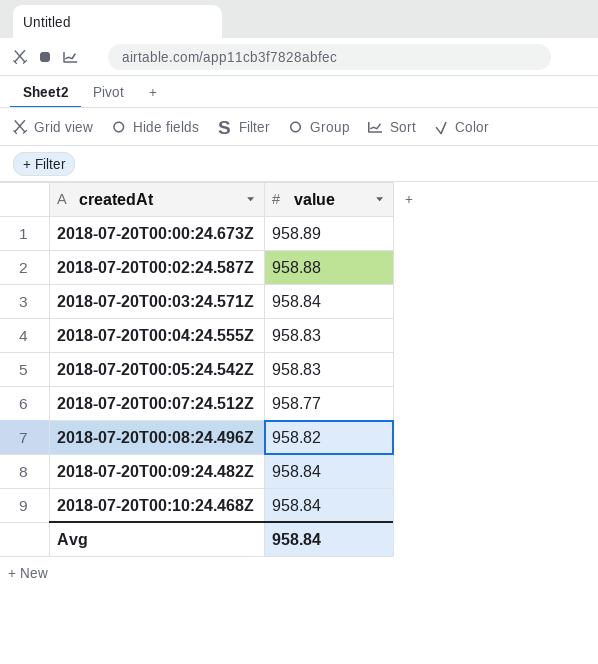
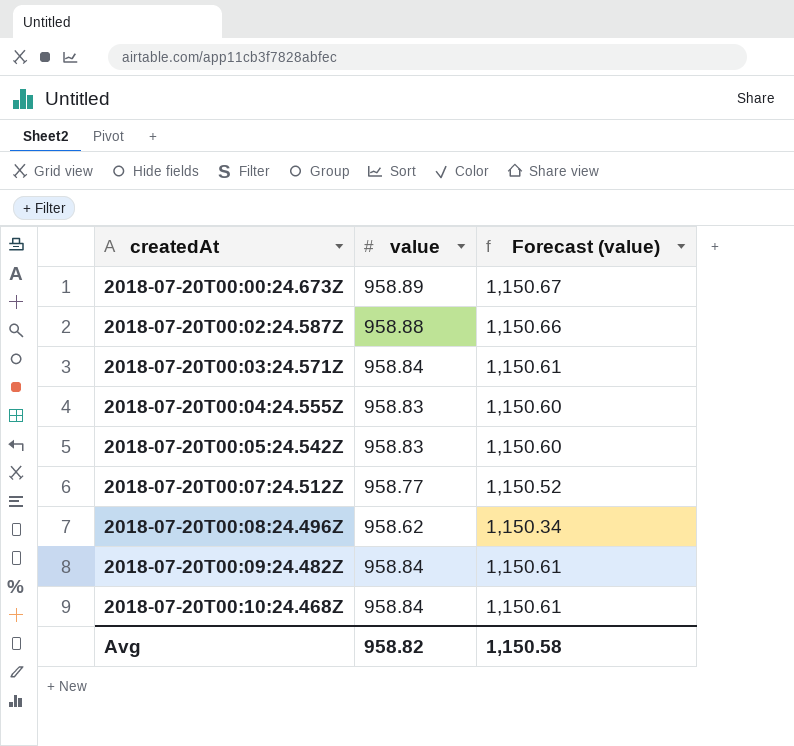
column Forecast (value) | formula: none -> [value] * 1.2
2018-07-20T00:08:24.496Z | value: 958.82 -> 958.62
Avg | value: 958.84 -> 958.82

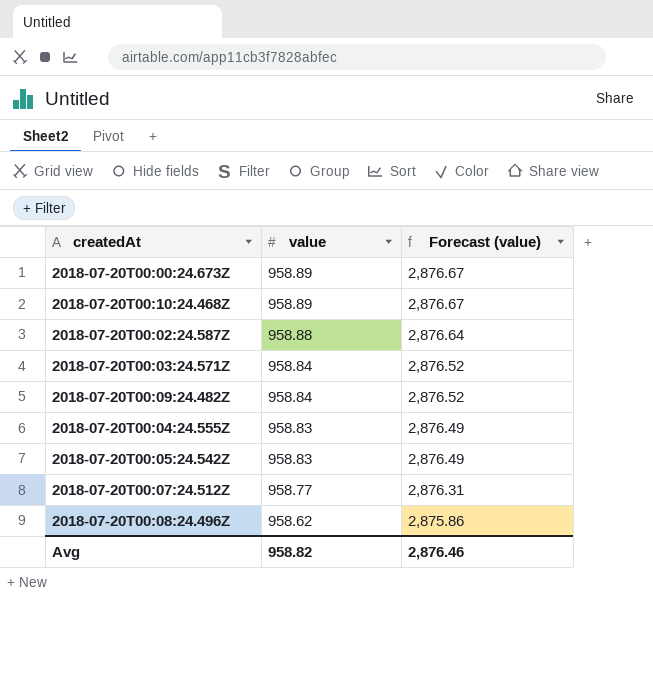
row order: createdAt ascending -> value descending
column Forecast (value) | formula: [value] * 1.2 -> [value] * 3
2018-07-20T00:10:24.468Z | value: 958.84 -> 958.89
Avg | Forecast (value): 1,150.58 -> 2,876.46

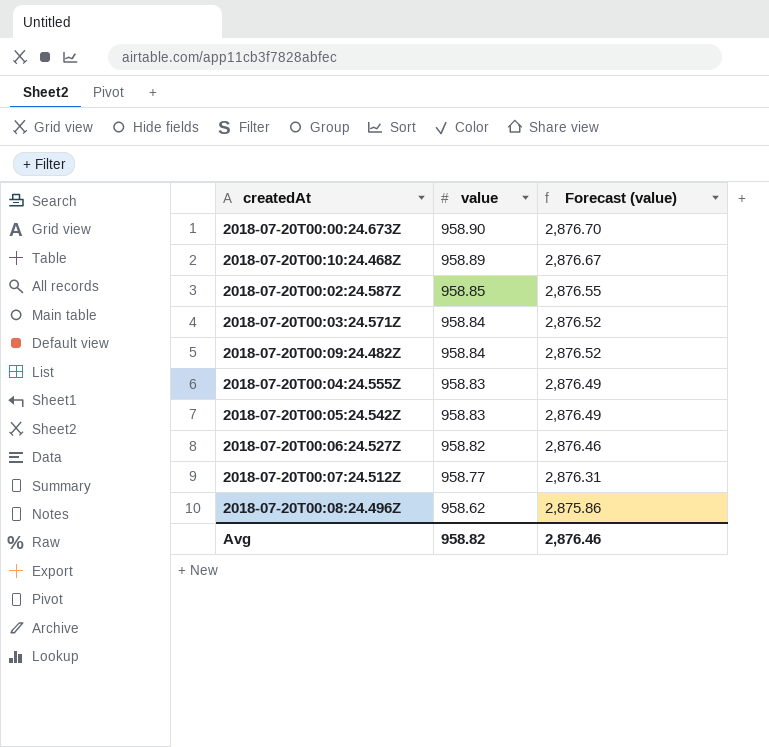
2018-07-20T00:00:24.673Z | value: 958.89 -> 958.90
2018-07-20T00:00:24.673Z | Forecast (value): 2,876.67 -> 2,876.70
2018-07-20T00:02:24.587Z | value: 958.88 -> 958.85
2018-07-20T00:02:24.587Z | Forecast (value): 2,876.64 -> 2,876.55
row 2018-07-20T00:06:24.527Z: none -> 958.82 | 2,876.46

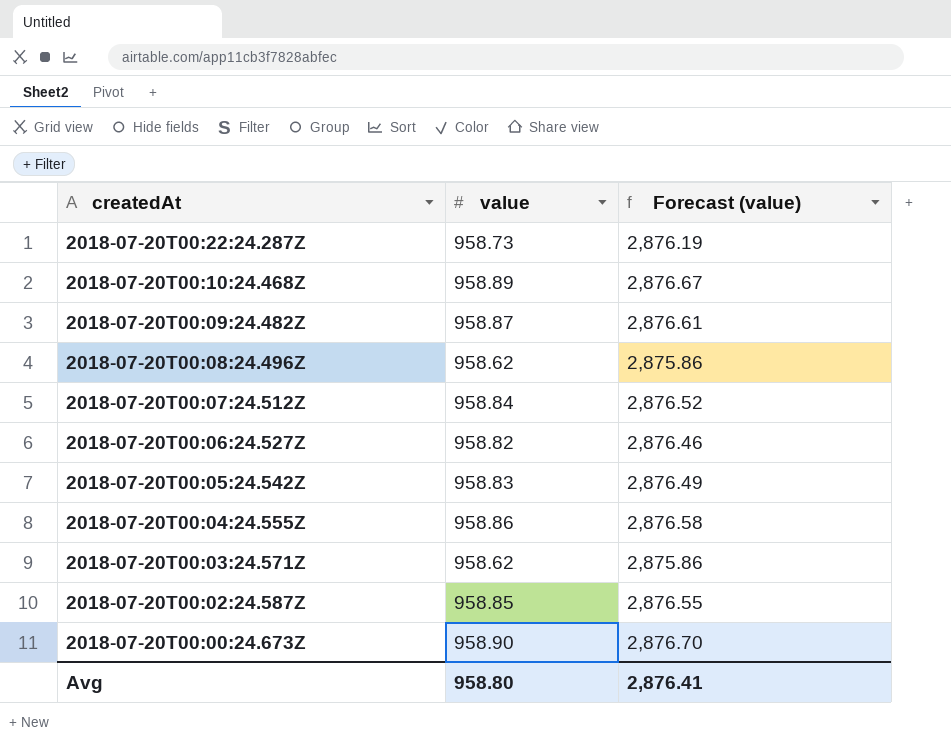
row order: value descending -> createdAt descending
row 2018-07-20T00:22:24.287Z: none -> 958.73 | 2,876.19
2018-07-20T00:09:24.482Z | value: 958.84 -> 958.87
2018-07-20T00:09:24.482Z | Forecast (value): 2,876.52 -> 2,876.61
2018-07-20T00:07:24.512Z | value: 958.77 -> 958.84
2018-07-20T00:07:24.512Z | Forecast (value): 2,876.31 -> 2,876.52
2018-07-20T00:04:24.555Z | value: 958.83 -> 958.86
2018-07-20T00:04:24.555Z | Forecast (value): 2,876.49 -> 2,876.58
2018-07-20T00:03:24.571Z | value: 958.84 -> 958.62
2018-07-20T00:03:24.571Z | Forecast (value): 2,876.52 -> 2,875.86
Avg | value: 958.82 -> 958.80
Avg | Forecast (value): 2,876.46 -> 2,876.41

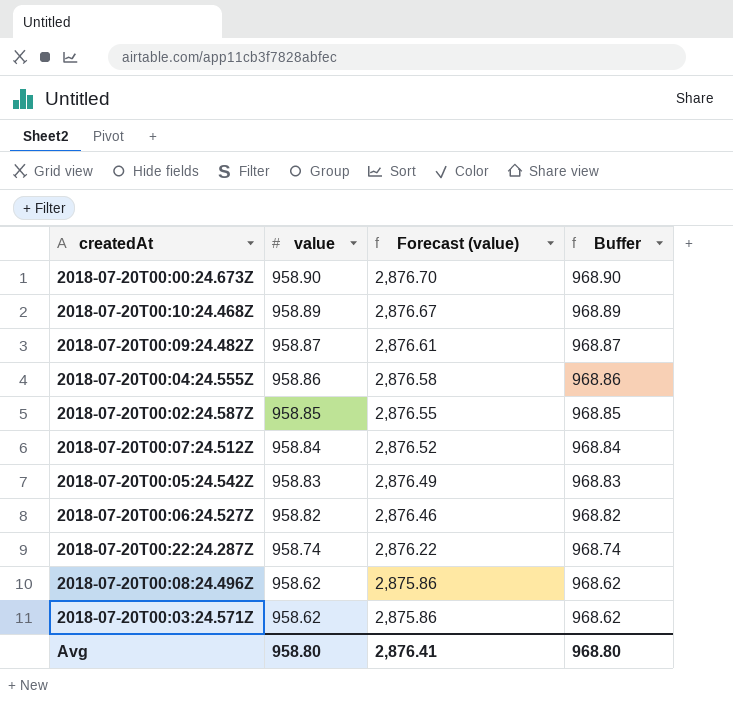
row order: createdAt descending -> value descending
column Buffer | formula: none -> [value] + 10
2018-07-20T00:22:24.287Z | value: 958.73 -> 958.74
2018-07-20T00:22:24.287Z | Forecast (value): 2,876.19 -> 2,876.22

